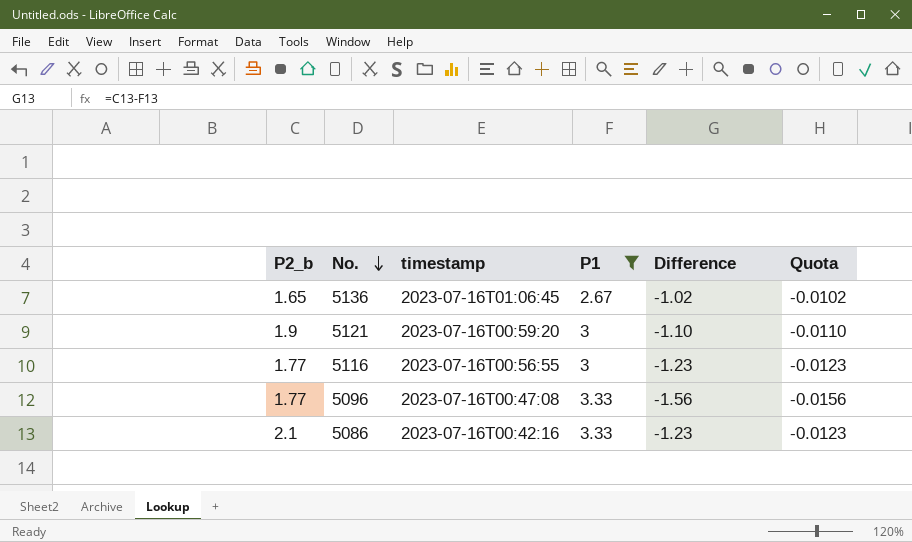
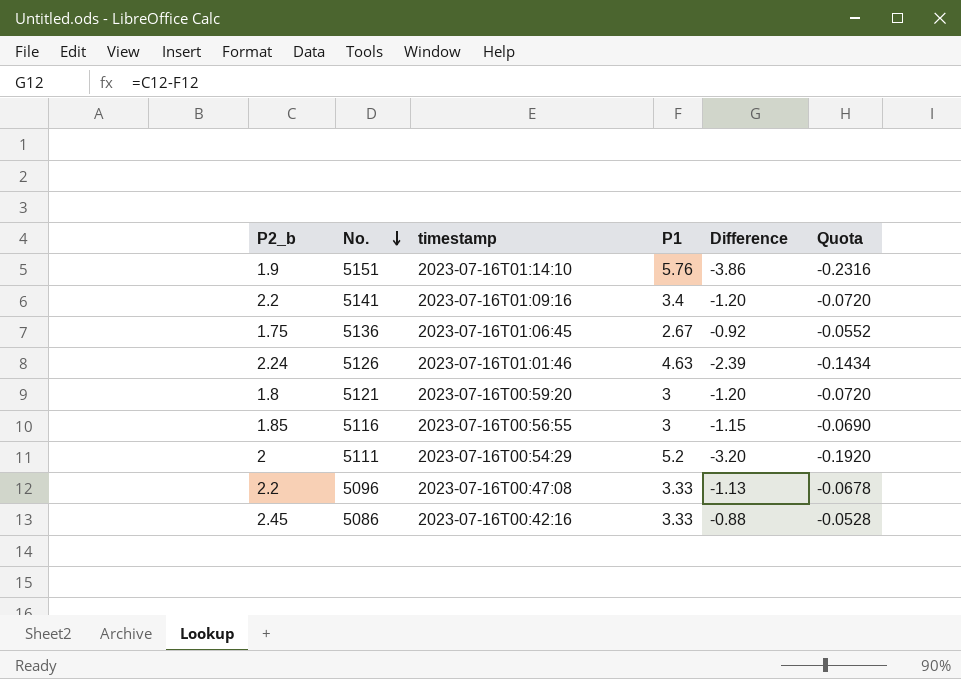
filter: P1 <= 3.33 -> none
column Quota | formula: [Difference] * 0.01 -> [Difference] * 0.06
5136 | P2_b: 1.65 -> 1.75
5136 | Difference: -1.02 -> -0.92
5121 | P2_b: 1.9 -> 1.8
5121 | Difference: -1.10 -> -1.20
5116 | P2_b: 1.77 -> 1.85
5116 | Difference: -1.23 -> -1.15
5096 | P2_b: 1.77 -> 2.2
5096 | Difference: -1.56 -> -1.13
5086 | P2_b: 2.1 -> 2.45
5086 | Difference: -1.23 -> -0.88

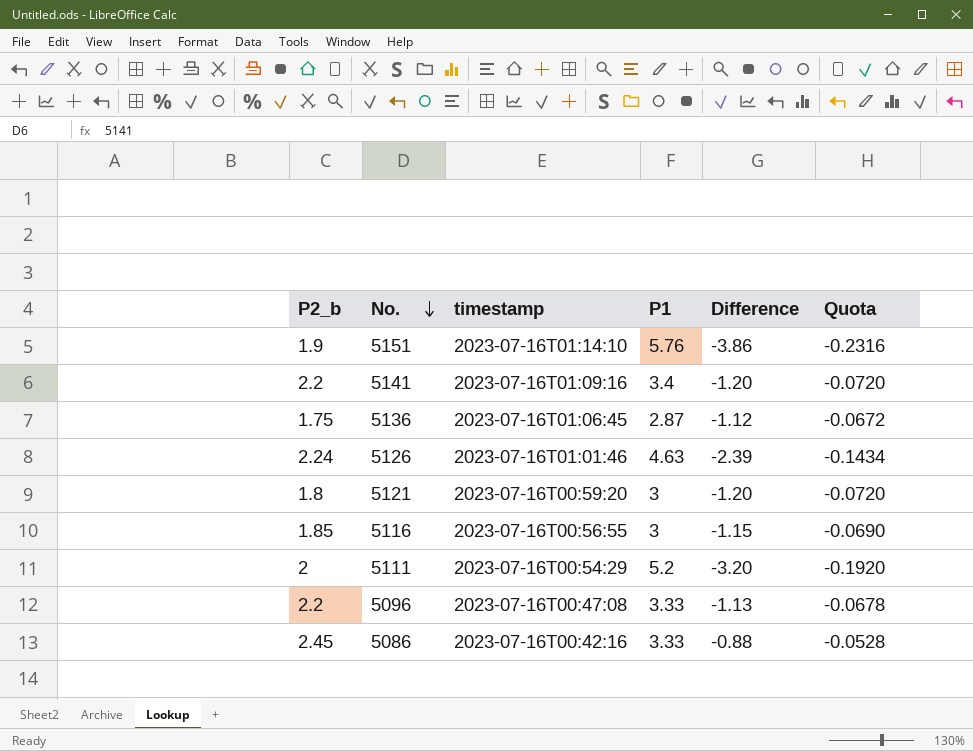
5136 | P1: 2.67 -> 2.87
5136 | Difference: -0.92 -> -1.12
5136 | Quota: -0.0552 -> -0.0672

